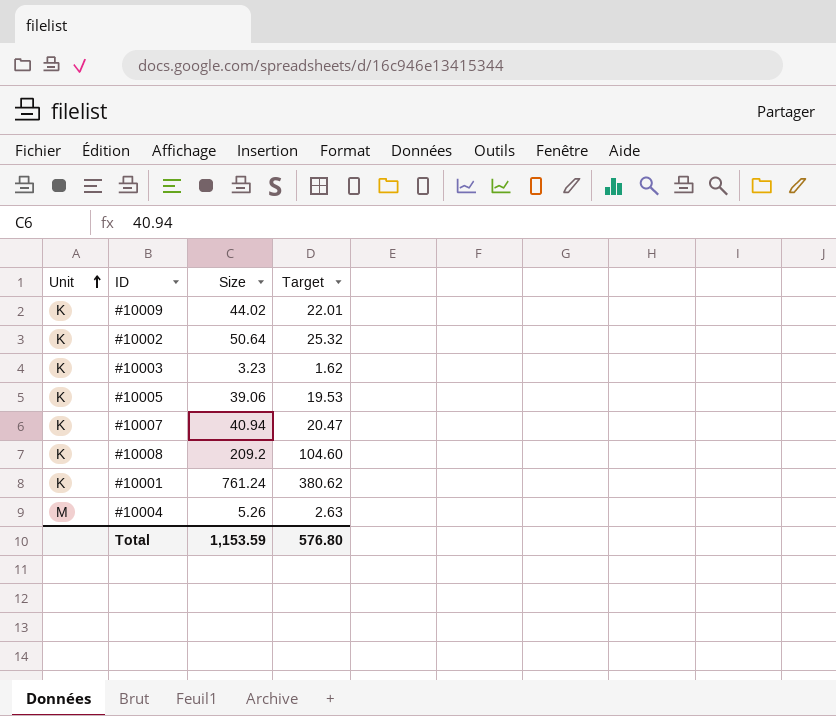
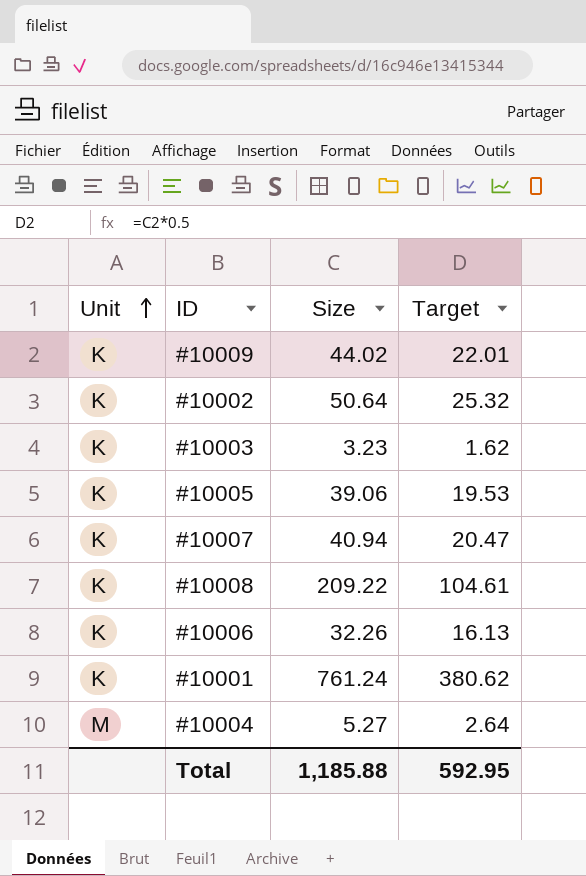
#10008 | Size: 209.2 -> 209.22
#10008 | Target: 104.60 -> 104.61
row #10006: none -> K | 32.26 | 16.13
#10004 | Size: 5.26 -> 5.27
#10004 | Target: 2.63 -> 2.64
Total | Size: 1,153.59 -> 1,185.88
Total | Target: 576.80 -> 592.95

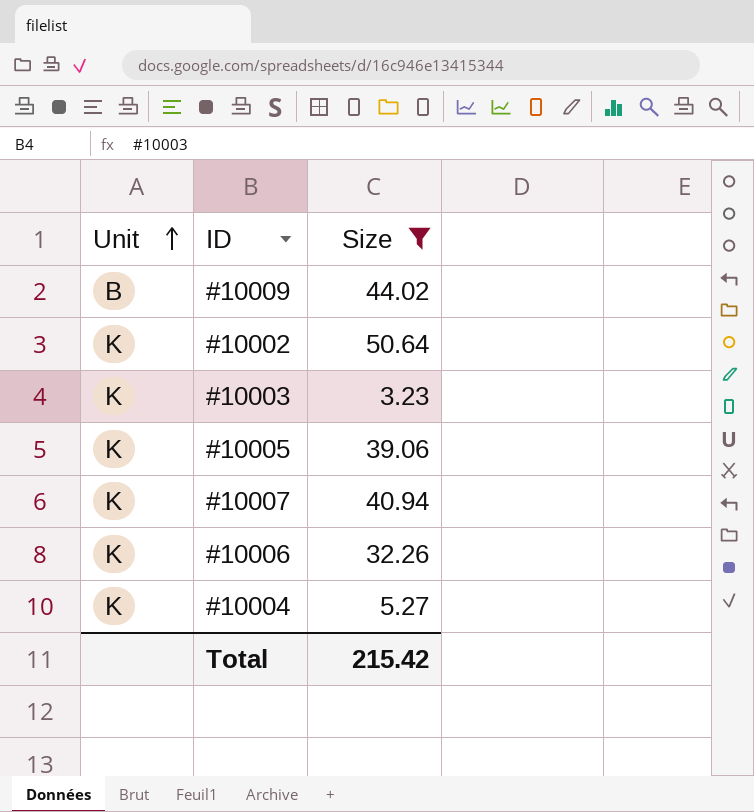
filter: none -> Size <= 50.64
column Target | formula: [Size] * 0.5 -> none
#10009 | Unit: K -> B
#10004 | Unit: M -> K
Total | Size: 1,185.88 -> 215.42

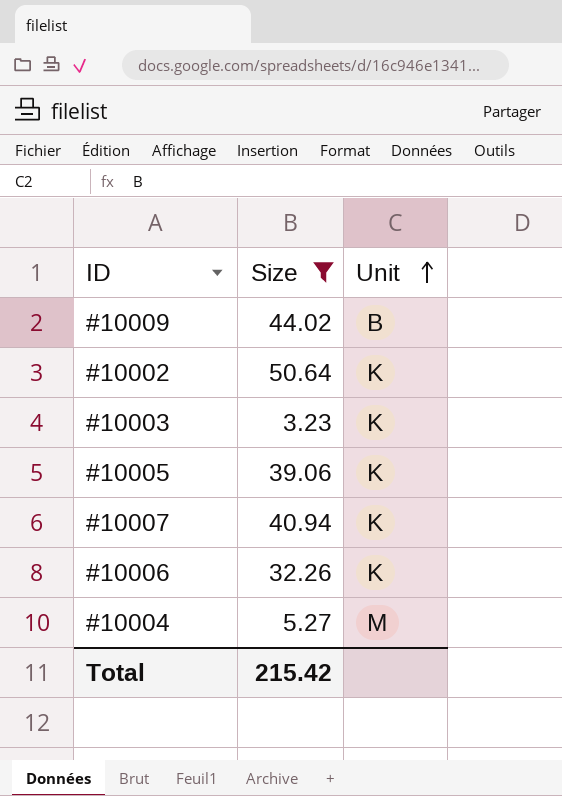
column Unit | position: 1 -> 3
#10004 | Unit: K -> M

